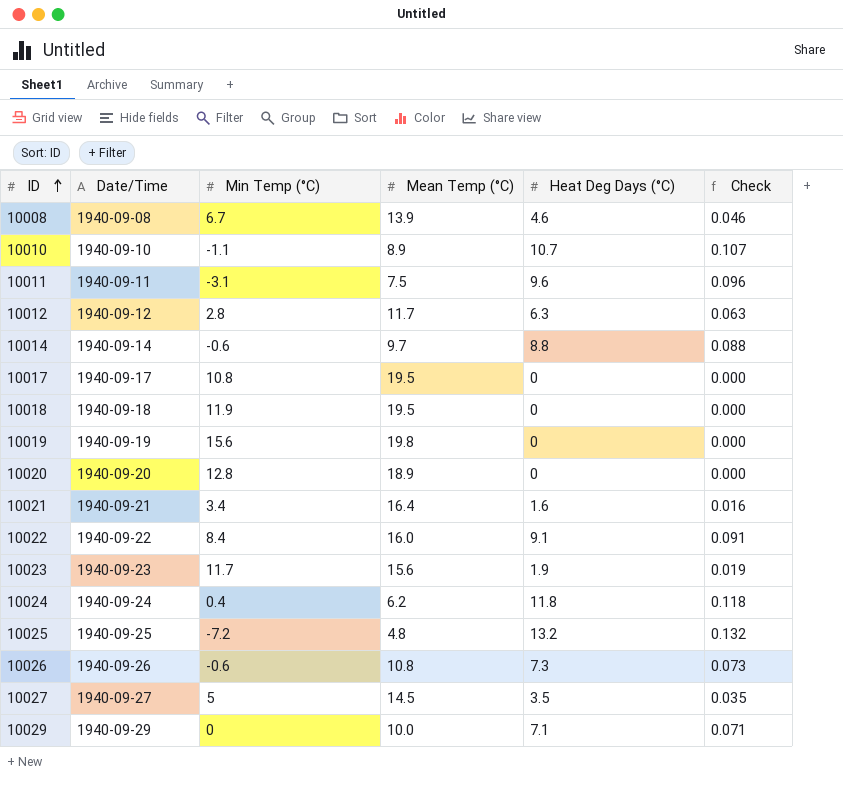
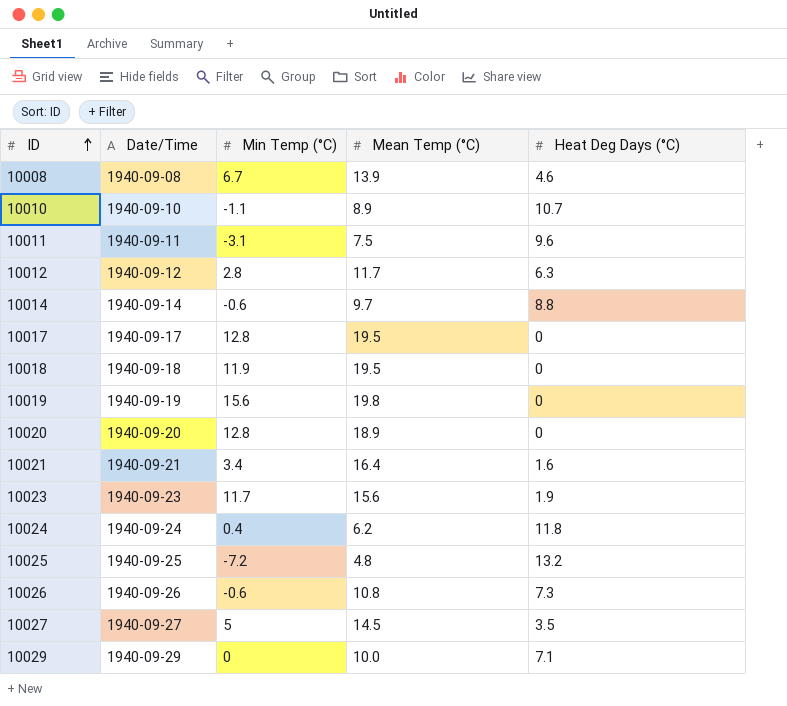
column Check | formula: [Heat Deg Days (°C)] * 0.01 -> none
row 10022: 1940-09-22 | 8.4 | 16.0 | 9.1 | 0.091 -> none
10017 | Min Temp (°C): 10.8 -> 12.8

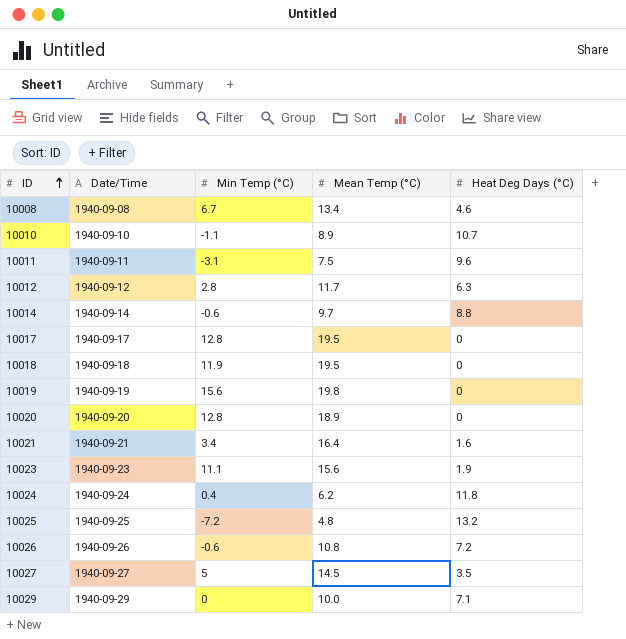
10008 | Mean Temp (°C): 13.9 -> 13.4
10023 | Min Temp (°C): 11.7 -> 11.1
10026 | Heat Deg Days (°C): 7.3 -> 7.2

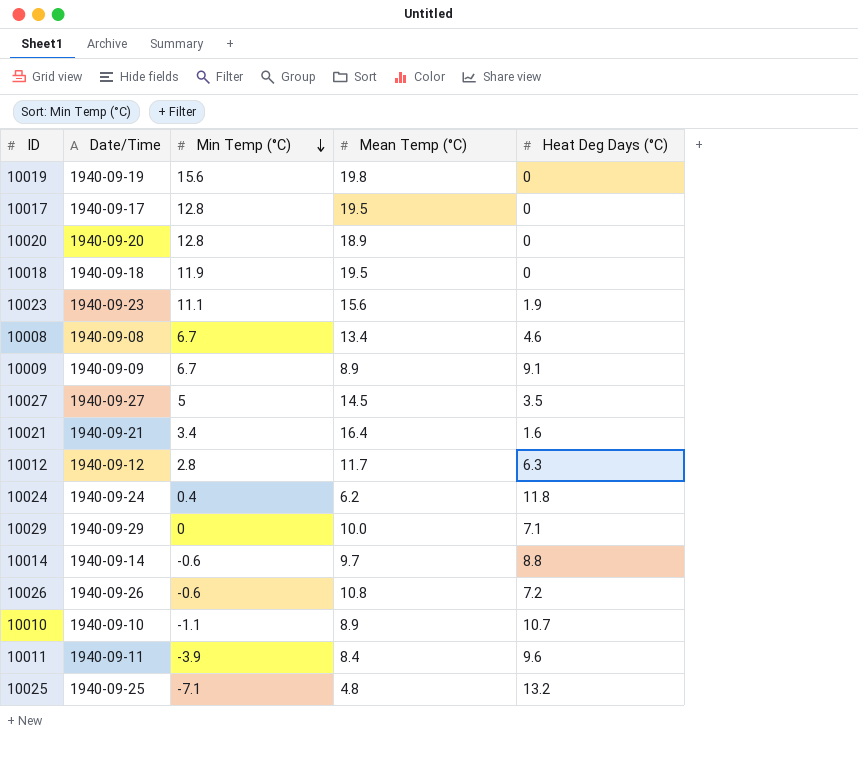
row order: ID ascending -> Min Temp (°C) descending
row 10009: none -> 1940-09-09 | 6.7 | 8.9 | 9.1
10011 | Min Temp (°C): -3.1 -> -3.9
10011 | Mean Temp (°C): 7.5 -> 8.4
10025 | Min Temp (°C): -7.2 -> -7.1

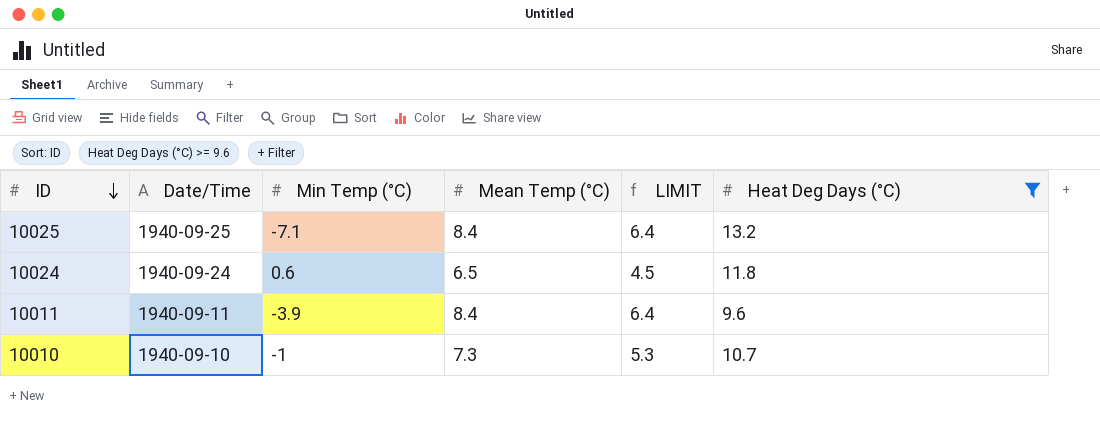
filter: none -> Heat Deg Days (°C) >= 9.6
row order: Min Temp (°C) descending -> ID descending
column LIMIT | formula: none -> [Mean Temp (°C)] - 2
10025 | Mean Temp (°C): 4.8 -> 8.4
10024 | Min Temp (°C): 0.4 -> 0.6
10024 | Mean Temp (°C): 6.2 -> 6.5
10010 | Min Temp (°C): -1.1 -> -1
10010 | Mean Temp (°C): 8.9 -> 7.3

